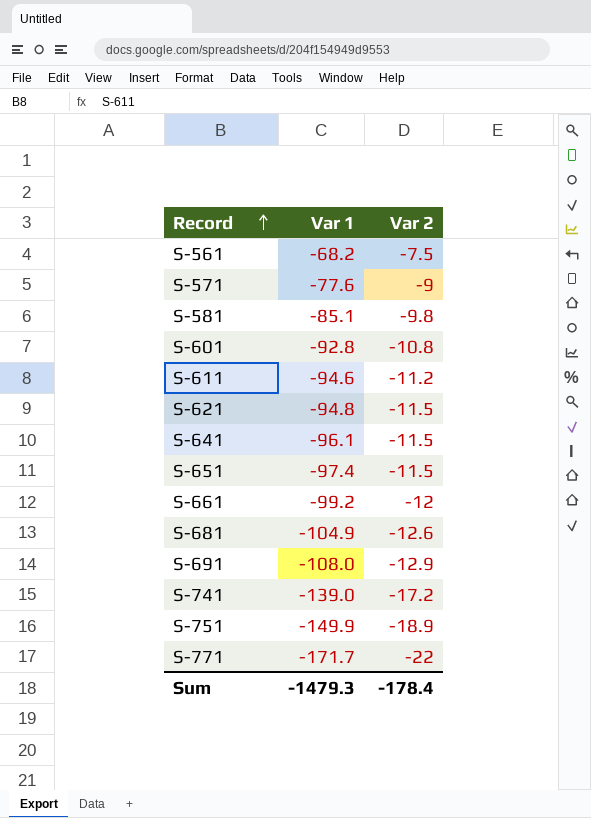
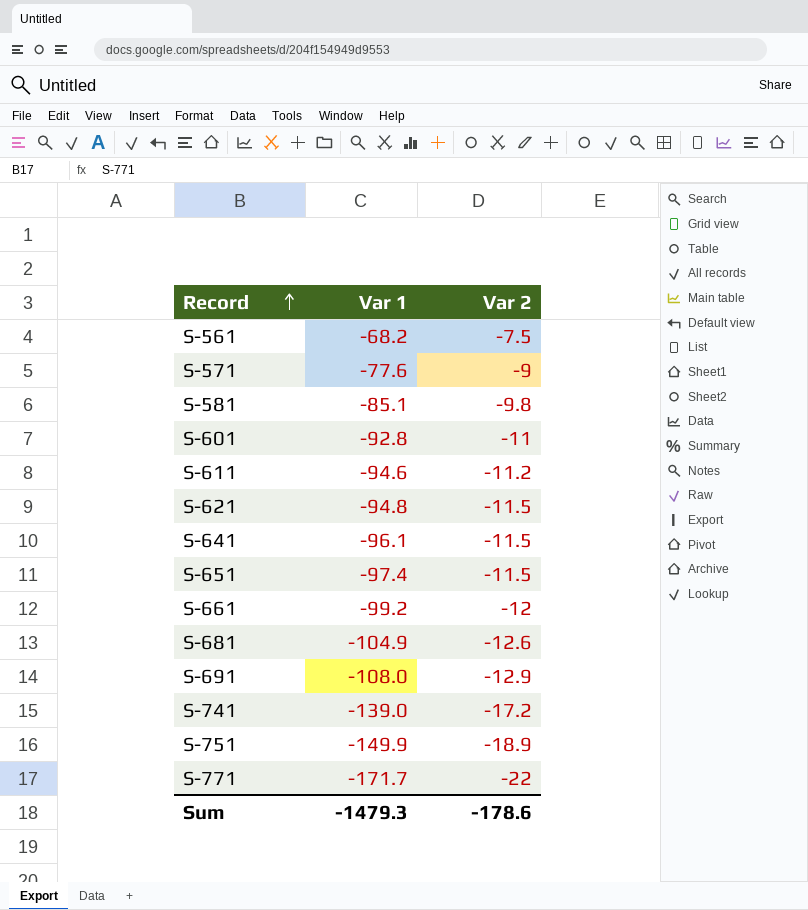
S-601 | Var 2: -10.8 -> -11
Sum | Var 2: -178.4 -> -178.6

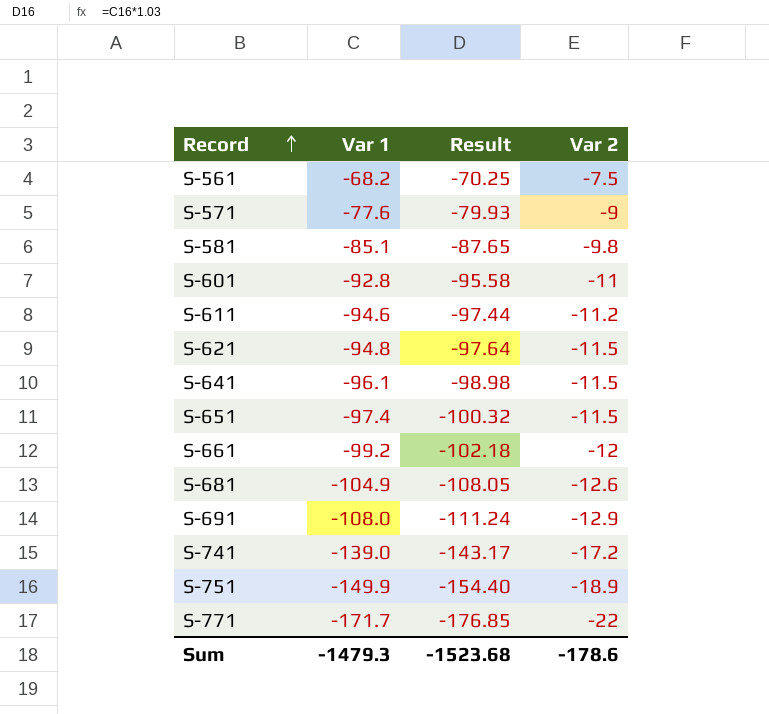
column Result | formula: none -> [Var 1] * 1.03

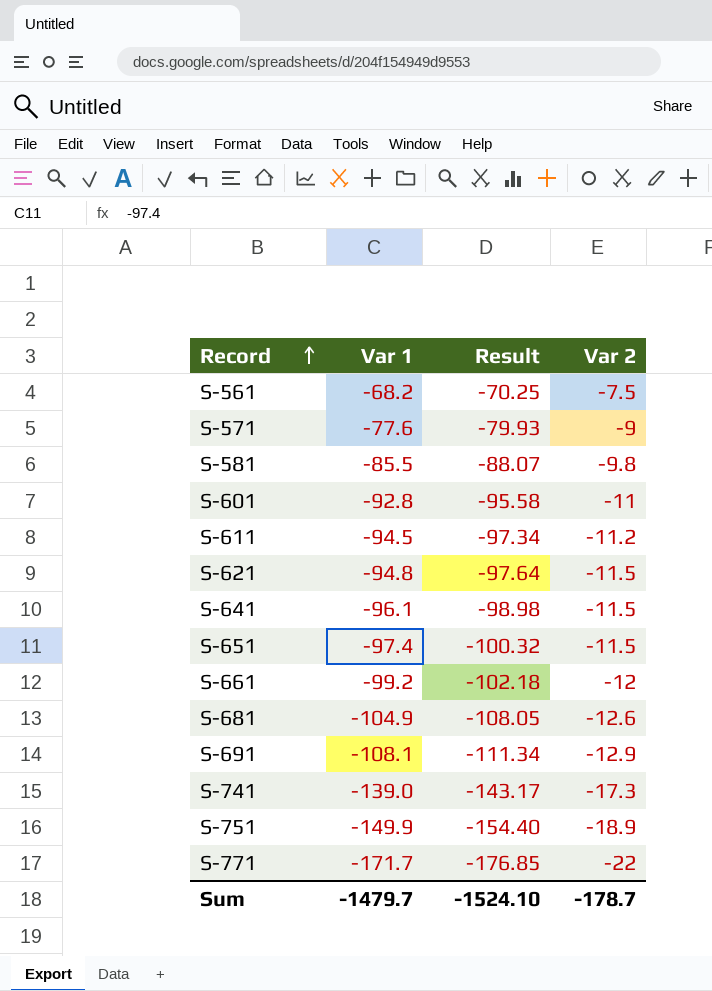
S-581 | Var 1: -85.1 -> -85.5
S-581 | Result: -87.65 -> -88.07
S-611 | Var 1: -94.6 -> -94.5
S-611 | Result: -97.44 -> -97.34
S-691 | Var 1: -108.0 -> -108.1
S-691 | Result: -111.24 -> -111.34
S-741 | Var 2: -17.2 -> -17.3
Sum | Var 1: -1479.3 -> -1479.7
Sum | Result: -1523.68 -> -1524.10
Sum | Var 2: -178.6 -> -178.7

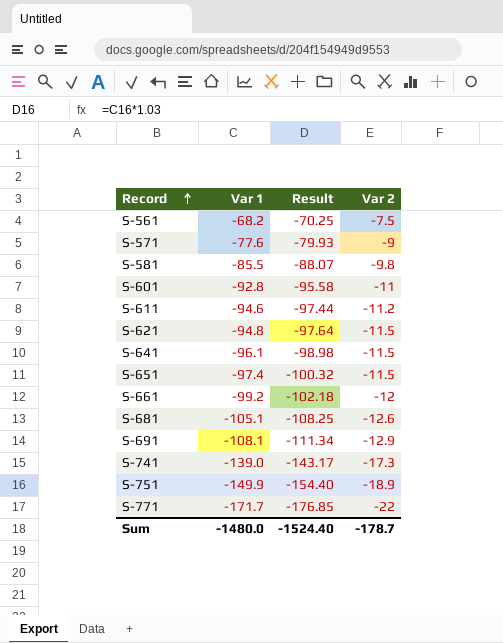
S-611 | Var 1: -94.5 -> -94.6
S-611 | Result: -97.34 -> -97.44
S-681 | Var 1: -104.9 -> -105.1
S-681 | Result: -108.05 -> -108.25
Sum | Var 1: -1479.7 -> -1480.0
Sum | Result: -1524.10 -> -1524.40

